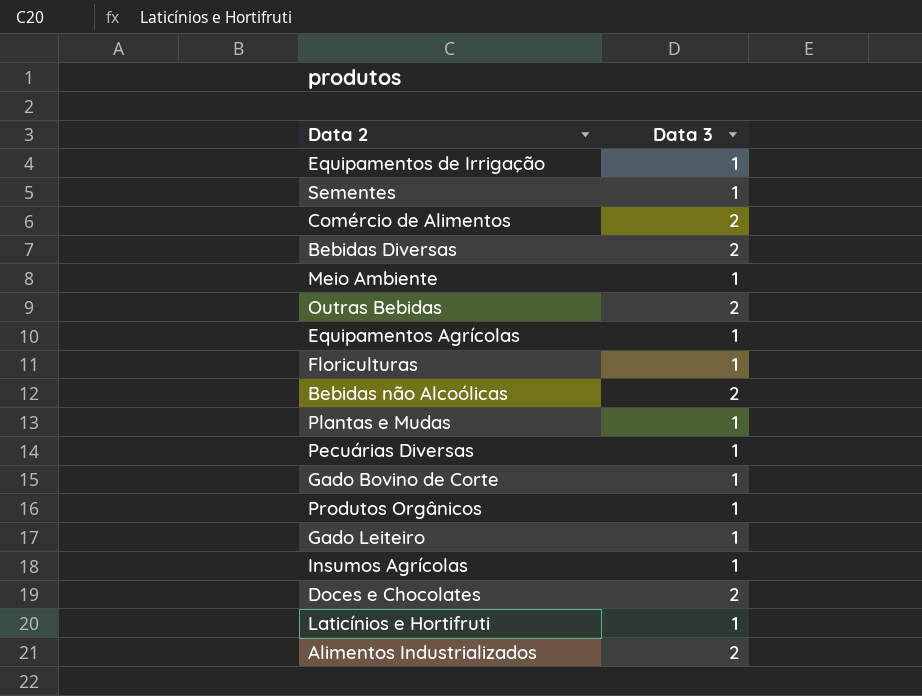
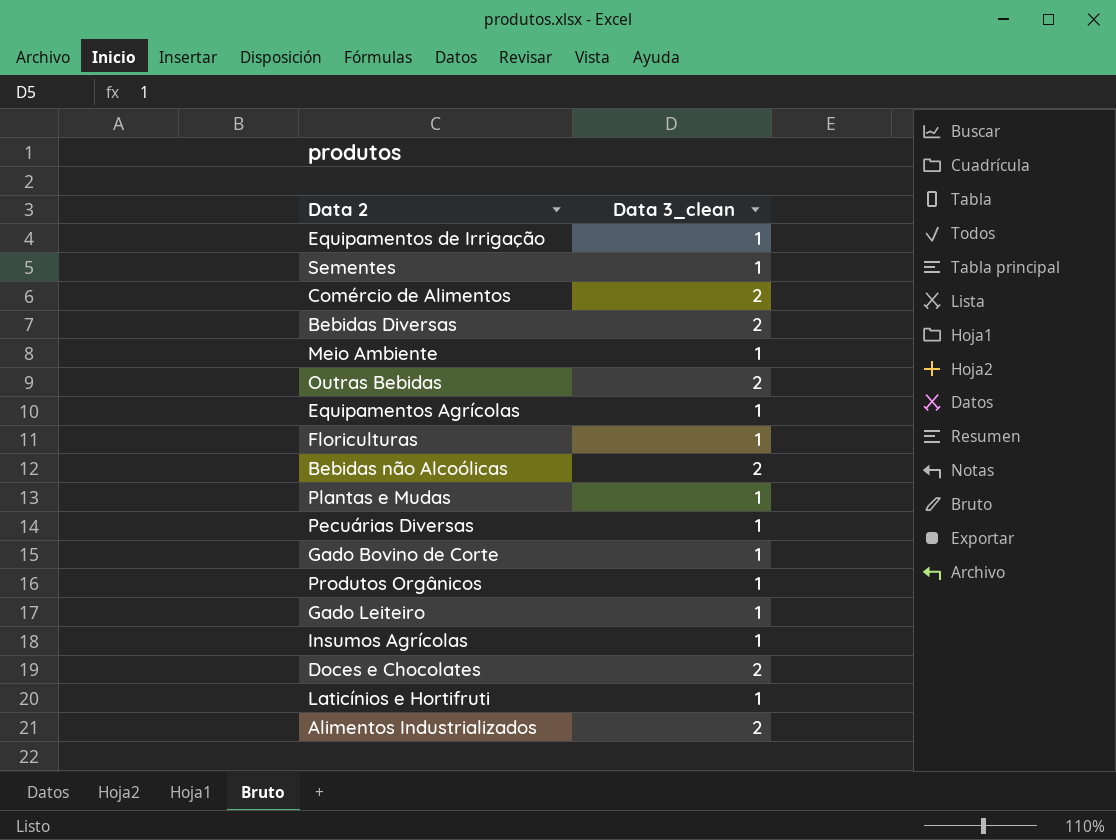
column name: Data 3 -> Data 3_clean

